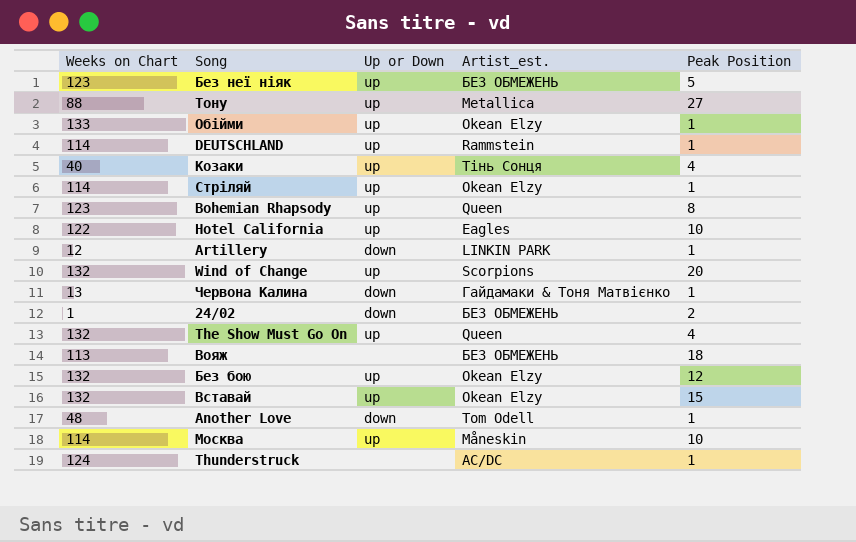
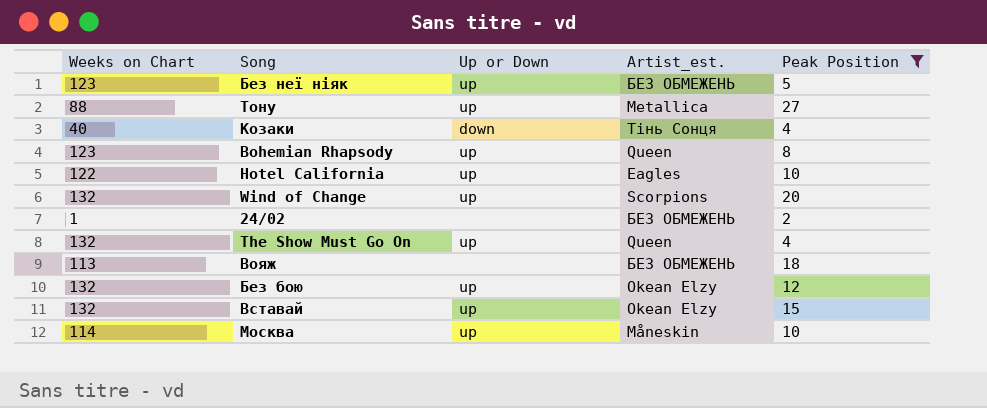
filter: none -> Peak Position != 1
Козаки | Up or Down: up -> down
24/02 | Up or Down: down -> none

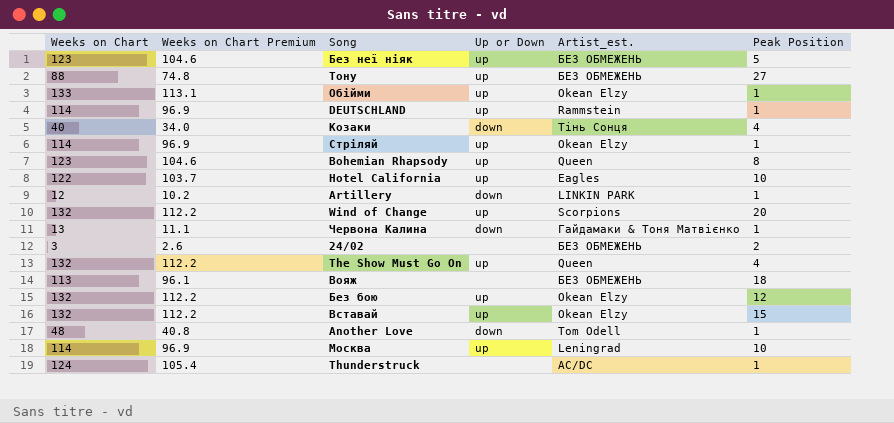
filter: Peak Position != 1 -> none
column Weeks on Chart Premium | formula: none -> [Weeks on Chart] * 0.85
Тону | Artist_est.: Metallica -> БЕЗ ОБМЕЖЕНЬ
24/02 | Weeks on Chart: 1 -> 3
Москва | Artist_est.: Måneskin -> Leningrad

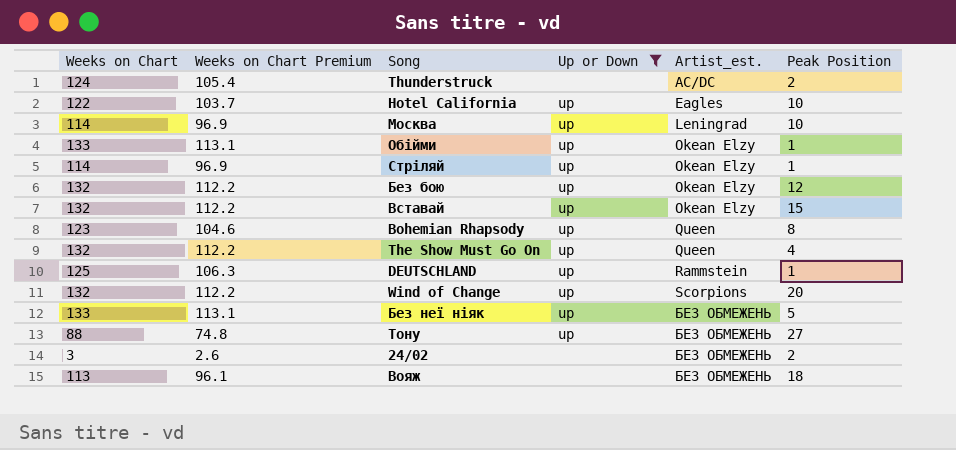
filter: none -> Up or Down != down
row order: none -> Artist_est. ascending
Thunderstruck | Peak Position: 1 -> 2
DEUTSCHLAND | Weeks on Chart: 114 -> 125
DEUTSCHLAND | Weeks on Chart Premium: 96.9 -> 106.3
Без неї ніяк | Weeks on Chart: 123 -> 133
Без неї ніяк | Weeks on Chart Premium: 104.6 -> 113.1

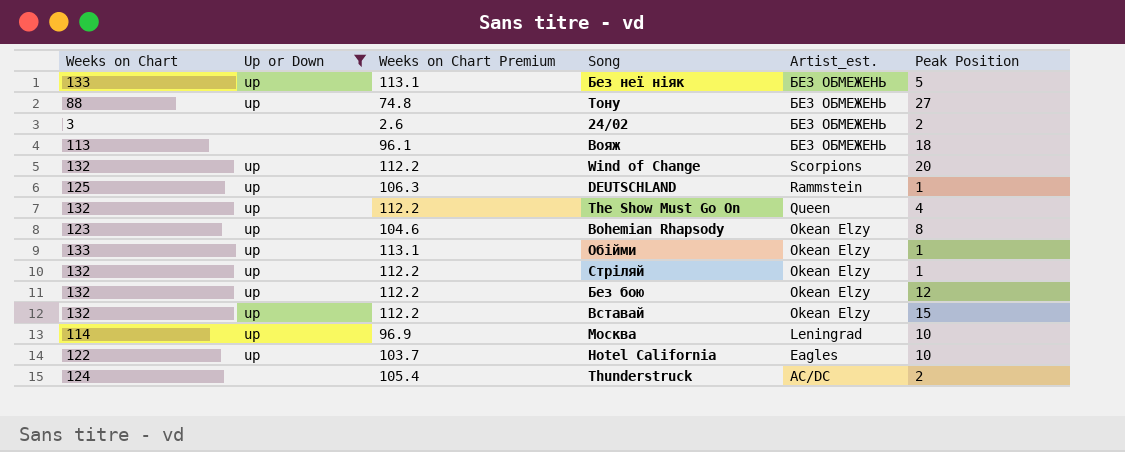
row order: Artist_est. ascending -> Artist_est. descending
column Up or Down | position: 4 -> 2
Bohemian Rhapsody | Artist_est.: Queen -> Okean Elzy
Стріляй | Weeks on Chart: 114 -> 132
Стріляй | Weeks on Chart Premium: 96.9 -> 112.2

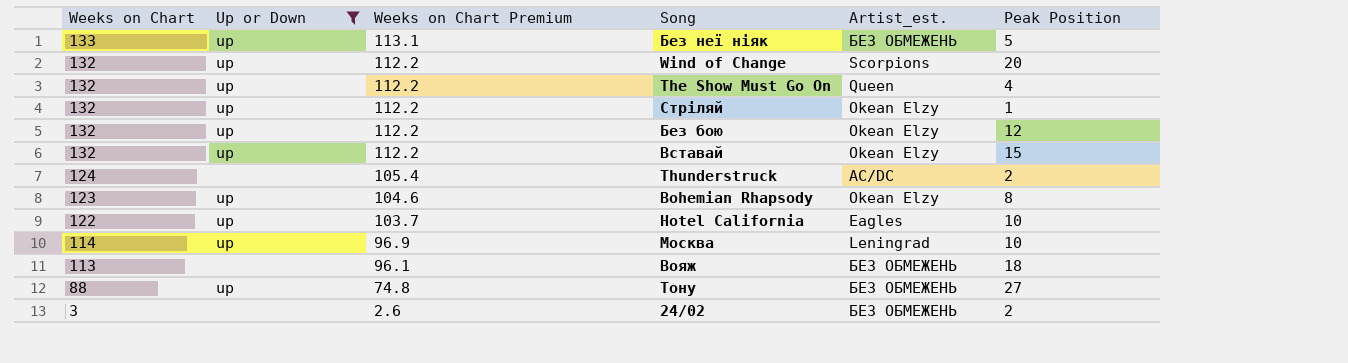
row order: Artist_est. descending -> Weeks on Chart descending
row DEUTSCHLAND: 125 | up | 106.3 | Rammstein | 1 -> none
row Обійми: 133 | up | 113.1 | Okean Elzy | 1 -> none

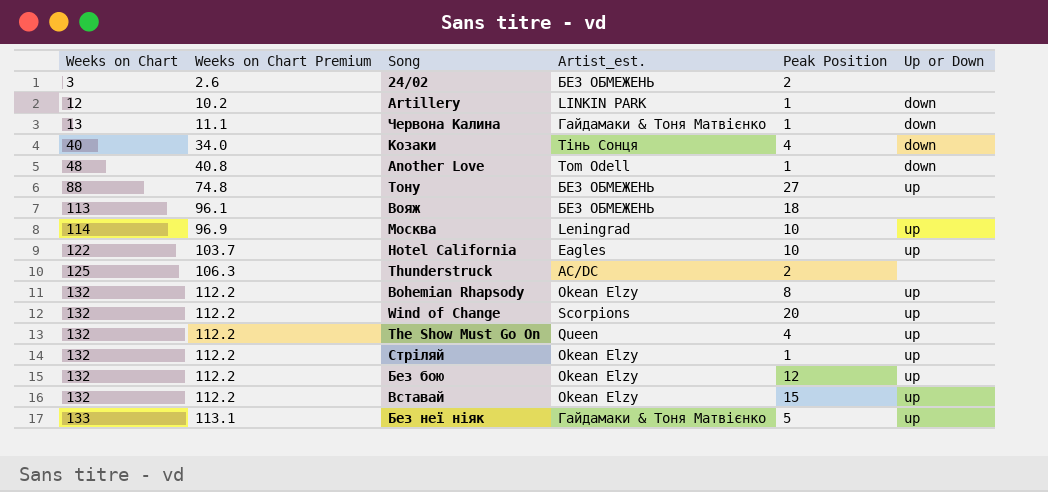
filter: Up or Down != down -> none
row order: Weeks on Chart descending -> Weeks on Chart ascending
column Up or Down | position: 2 -> 6
Thunderstruck | Weeks on Chart: 124 -> 125
Thunderstruck | Weeks on Chart Premium: 105.4 -> 106.3
Bohemian Rhapsody | Weeks on Chart: 123 -> 132
Bohemian Rhapsody | Weeks on Chart Premium: 104.6 -> 112.2
Без неї ніяк | Artist_est.: БЕЗ ОБМЕЖЕНЬ -> Гайдамаки & Тоня Матвієнко

